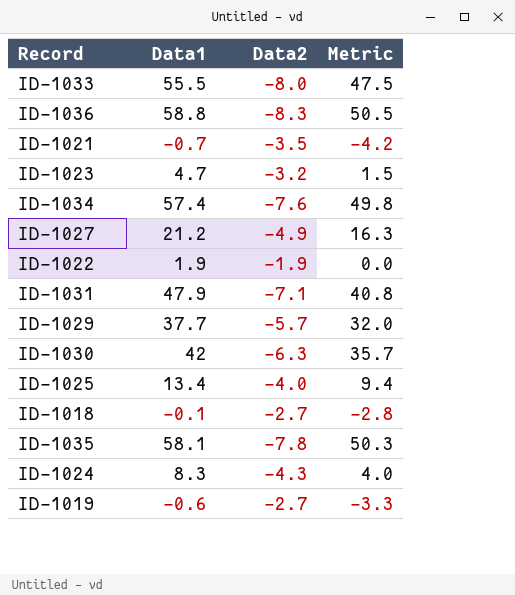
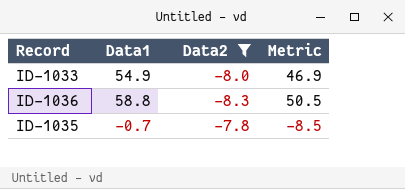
filter: none -> Data2 <= -7.8
ID-1033 | Data1: 55.5 -> 54.9
ID-1033 | Metric: 47.5 -> 46.9
ID-1035 | Data1: 58.1 -> -0.7
ID-1035 | Metric: 50.3 -> -8.5

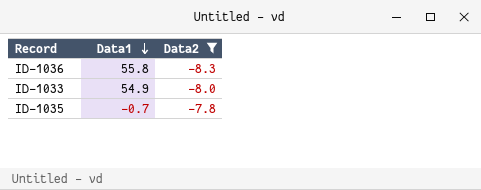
row order: none -> Data1 descending
column Metric | formula: [Data1] + [Data2] -> none
ID-1036 | Data1: 58.8 -> 55.8

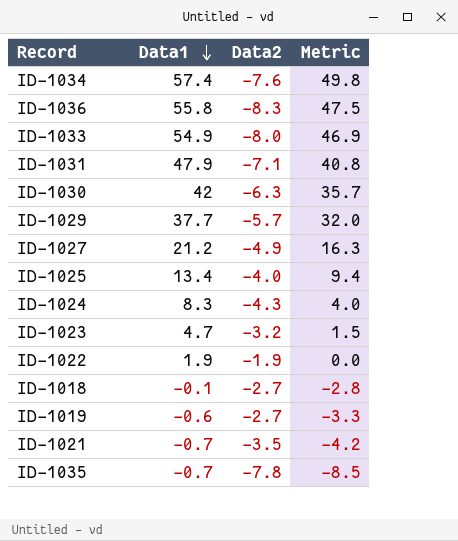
filter: Data2 <= -7.8 -> none
column Metric | formula: none -> [Data1] + [Data2]

